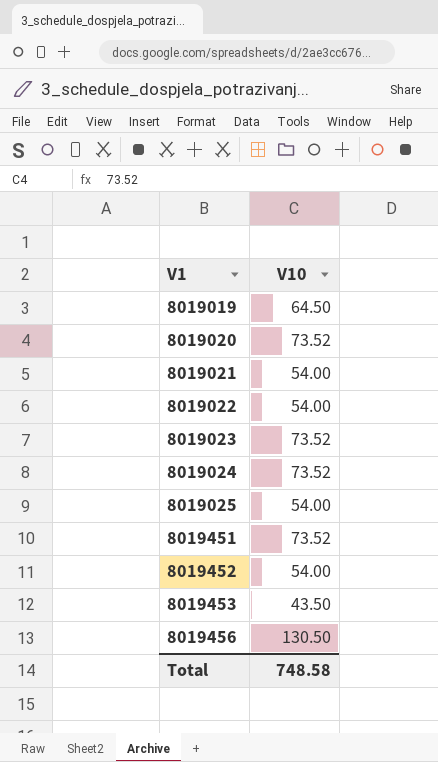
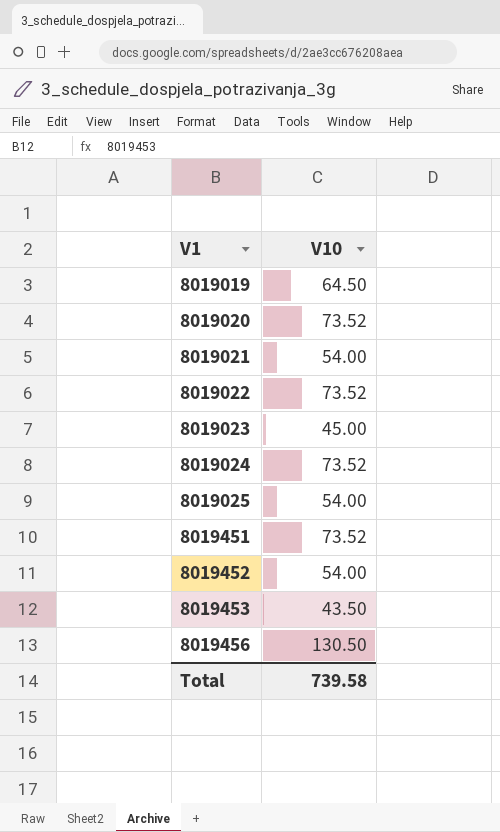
8019022 | V10: 54.00 -> 73.52
8019023 | V10: 73.52 -> 45.00
Total | V10: 748.58 -> 739.58

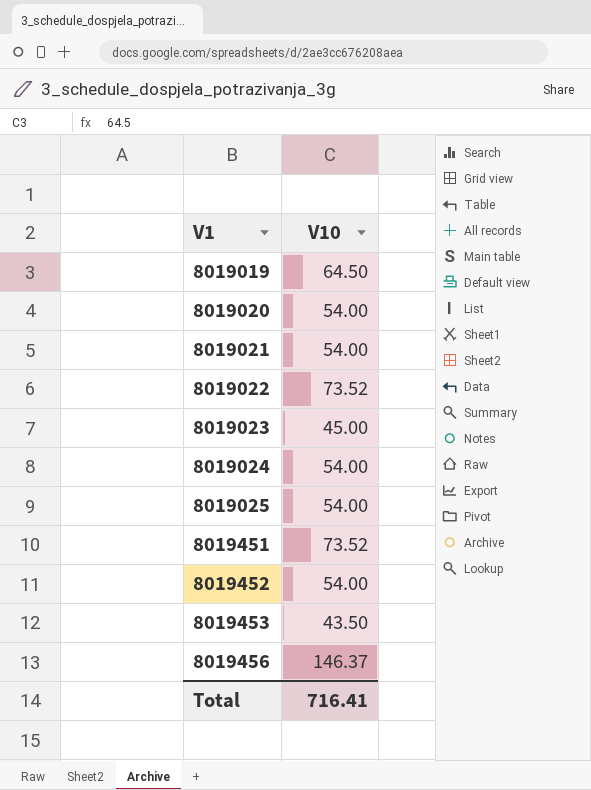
8019020 | V10: 73.52 -> 54.00
8019024 | V10: 73.52 -> 54.00
8019456 | V10: 130.50 -> 146.37
Total | V10: 739.58 -> 716.41

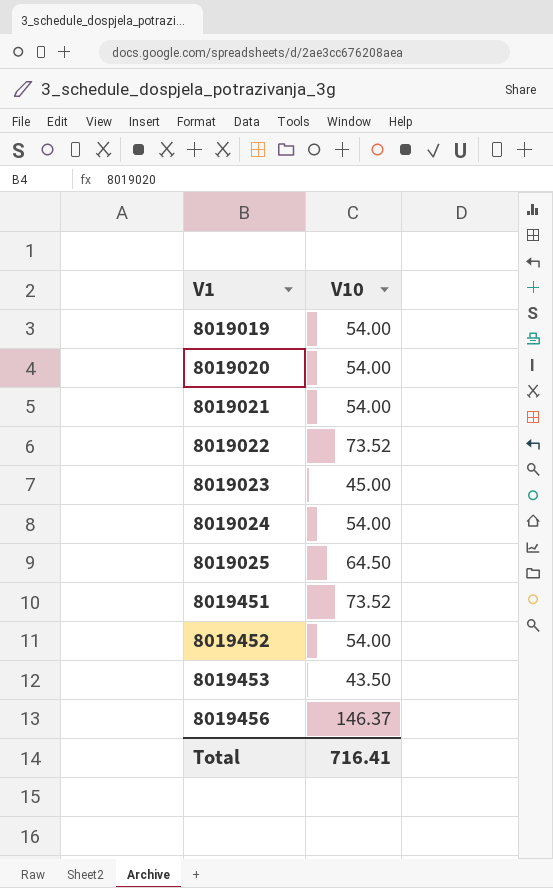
8019019 | V10: 64.50 -> 54.00
8019025 | V10: 54.00 -> 64.50

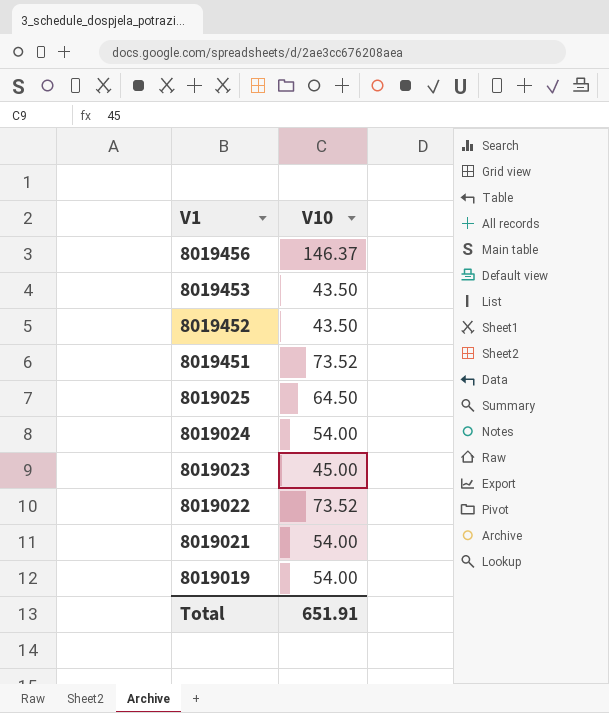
row order: V1 ascending -> V1 descending
row 8019020: 54.00 -> none
8019452 | V10: 54.00 -> 43.50
Total | V10: 716.41 -> 651.91

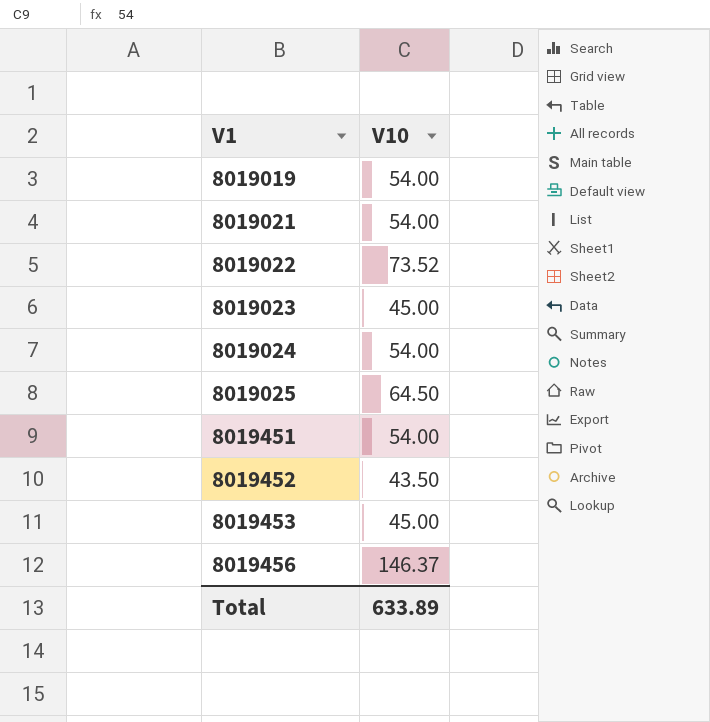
row order: V1 descending -> V1 ascending
8019451 | V10: 73.52 -> 54.00
8019453 | V10: 43.50 -> 45.00
Total | V10: 651.91 -> 633.89

